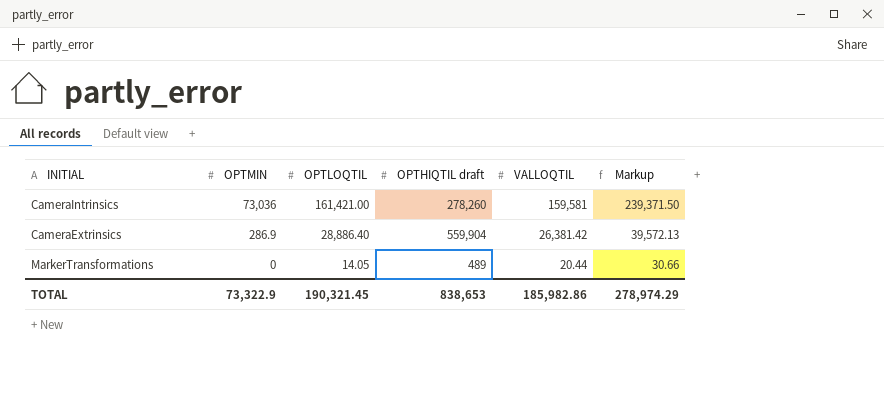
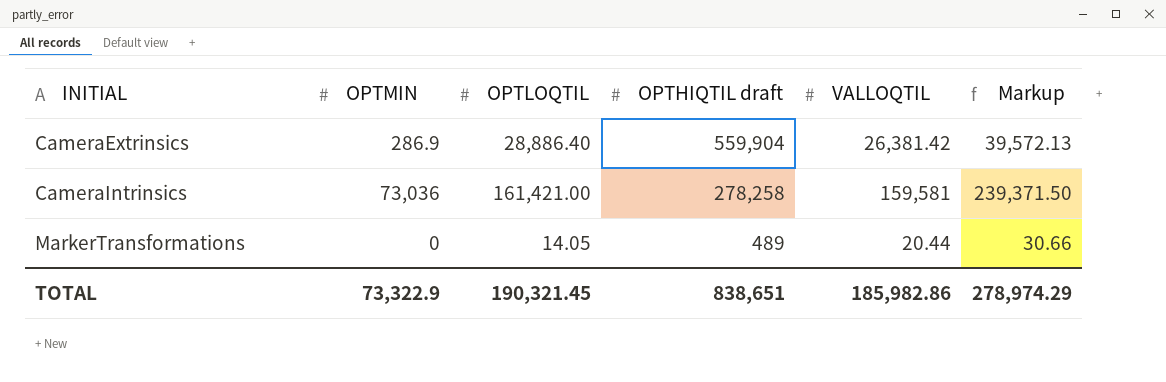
row order: OPTMIN descending -> INITIAL ascending
CameraIntrinsics | OPTHIQTIL draft: 278,260 -> 278,258
TOTAL | OPTHIQTIL draft: 838,653 -> 838,651

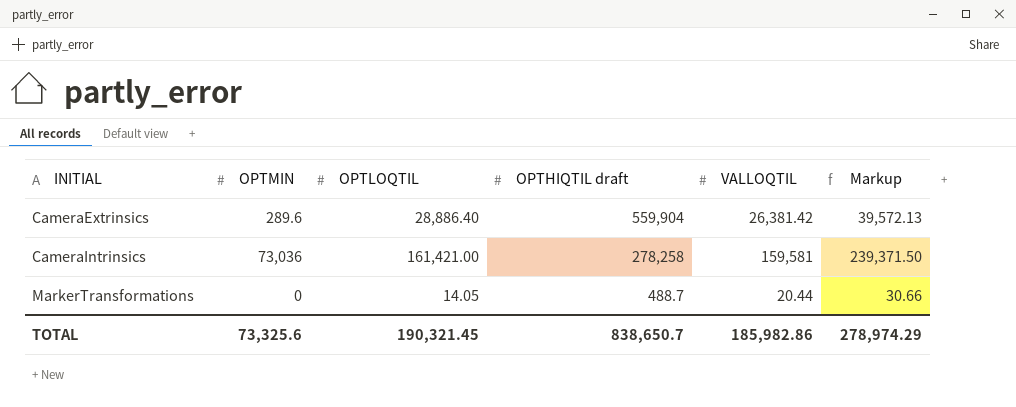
CameraExtrinsics | OPTMIN: 286.9 -> 289.6
MarkerTransformations | OPTHIQTIL draft: 489 -> 488.7
TOTAL | OPTMIN: 73,322.9 -> 73,325.6
TOTAL | OPTHIQTIL draft: 838,651 -> 838,650.7

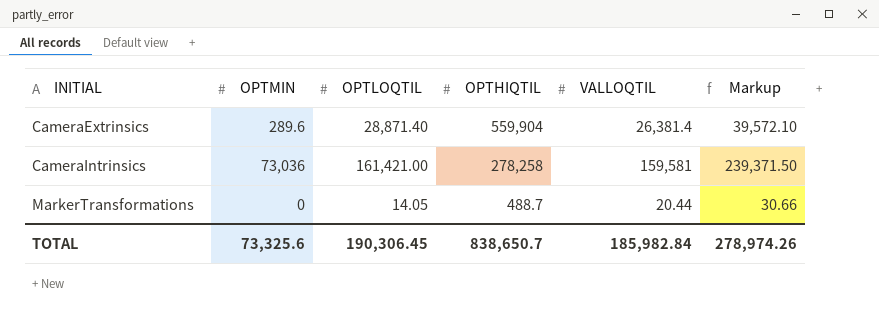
column name: OPTHIQTIL draft -> OPTHIQTIL
CameraExtrinsics | OPTLOQTIL: 28,886.40 -> 28,871.40
CameraExtrinsics | VALLOQTIL: 26,381.42 -> 26,381.4
CameraExtrinsics | Markup: 39,572.13 -> 39,572.10
TOTAL | OPTLOQTIL: 190,321.45 -> 190,306.45
TOTAL | VALLOQTIL: 185,982.86 -> 185,982.84
TOTAL | Markup: 278,974.29 -> 278,974.26

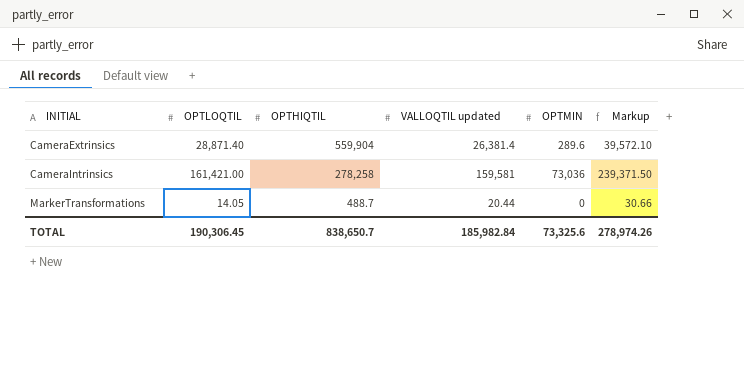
column name: VALLOQTIL -> VALLOQTIL updated
column OPTMIN | position: 2 -> 5

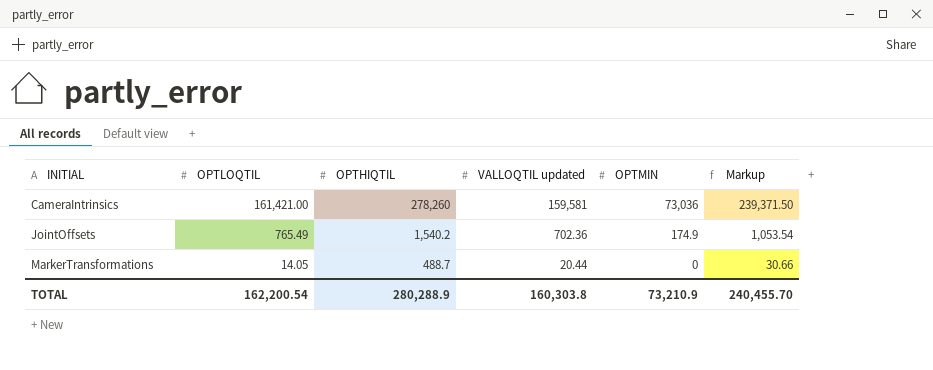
row CameraExtrinsics: 28,871.40 | 559,904 | 26,381.4 | 289.6 | 39,572.10 -> none
CameraIntrinsics | OPTHIQTIL: 278,258 -> 278,260
row JointOffsets: none -> 765.49 | 1,540.2 | 702.36 | 174.9 | 1,053.54
TOTAL | OPTLOQTIL: 190,306.45 -> 162,200.54
TOTAL | OPTHIQTIL: 838,650.7 -> 280,288.9
TOTAL | VALLOQTIL updated: 185,982.84 -> 160,303.8
TOTAL | OPTMIN: 73,325.6 -> 73,210.9
TOTAL | Markup: 278,974.26 -> 240,455.70

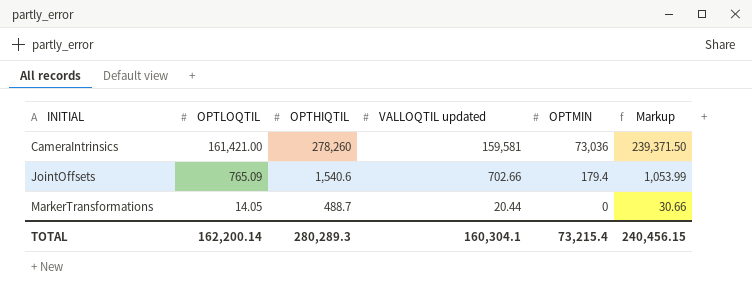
JointOffsets | OPTLOQTIL: 765.49 -> 765.09
JointOffsets | OPTHIQTIL: 1,540.2 -> 1,540.6
JointOffsets | VALLOQTIL updated: 702.36 -> 702.66
JointOffsets | OPTMIN: 174.9 -> 179.4
JointOffsets | Markup: 1,053.54 -> 1,053.99
TOTAL | OPTLOQTIL: 162,200.54 -> 162,200.14
TOTAL | OPTHIQTIL: 280,288.9 -> 280,289.3
TOTAL | VALLOQTIL updated: 160,303.8 -> 160,304.1
TOTAL | OPTMIN: 73,210.9 -> 73,215.4
TOTAL | Markup: 240,455.70 -> 240,456.15

